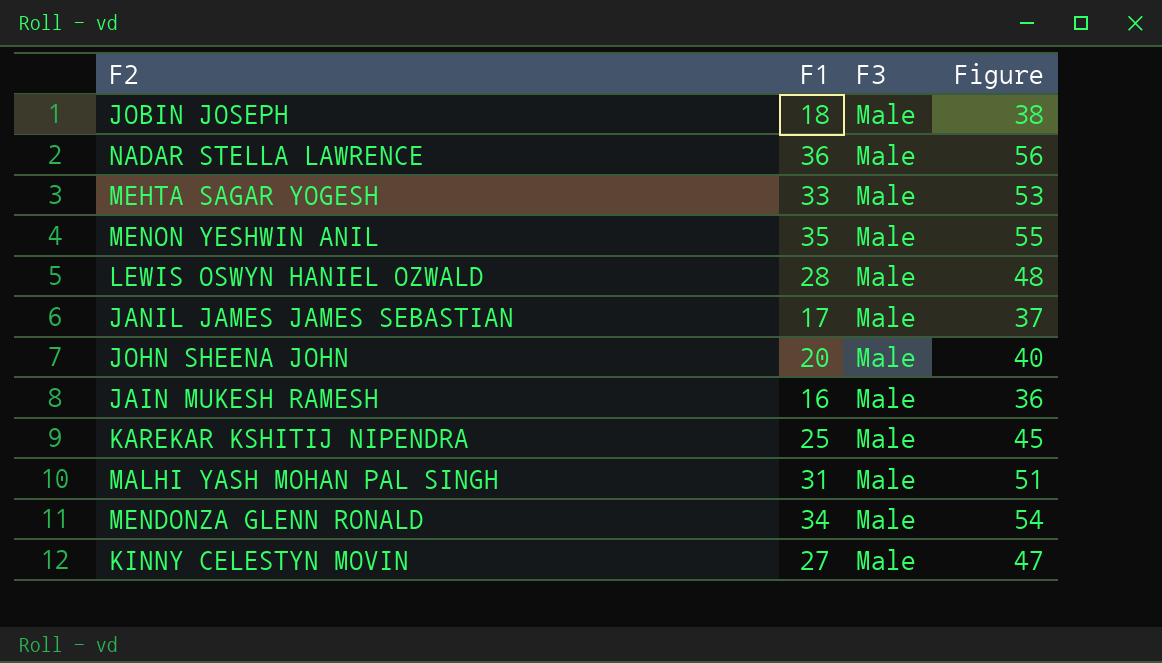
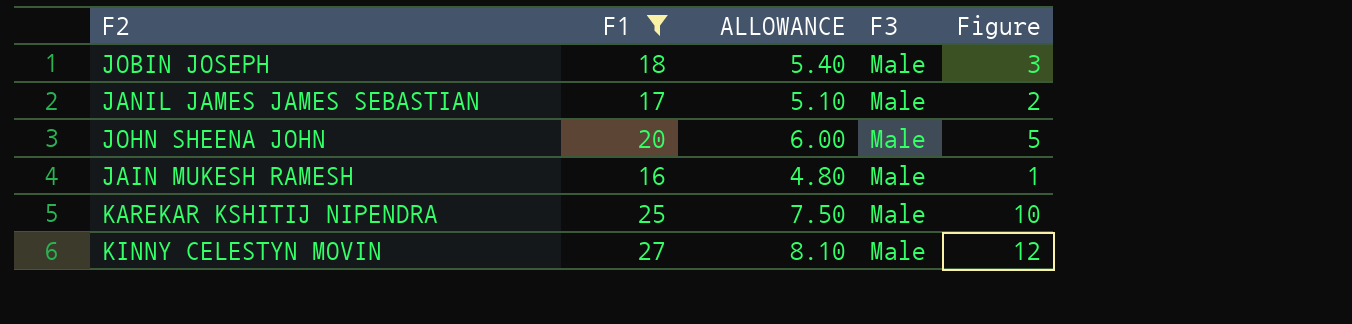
filter: none -> F1 <= 27
column ALLOWANCE | formula: none -> [F1] * 0.3
column Figure | formula: [F1] + 20 -> [F1] - 15

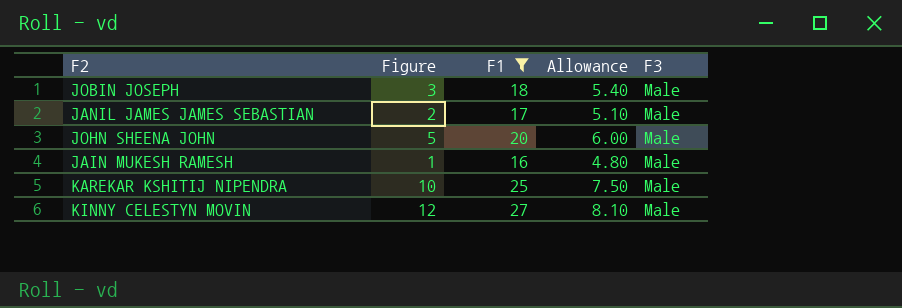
column Figure | position: 5 -> 2
column name: ALLOWANCE -> Allowance

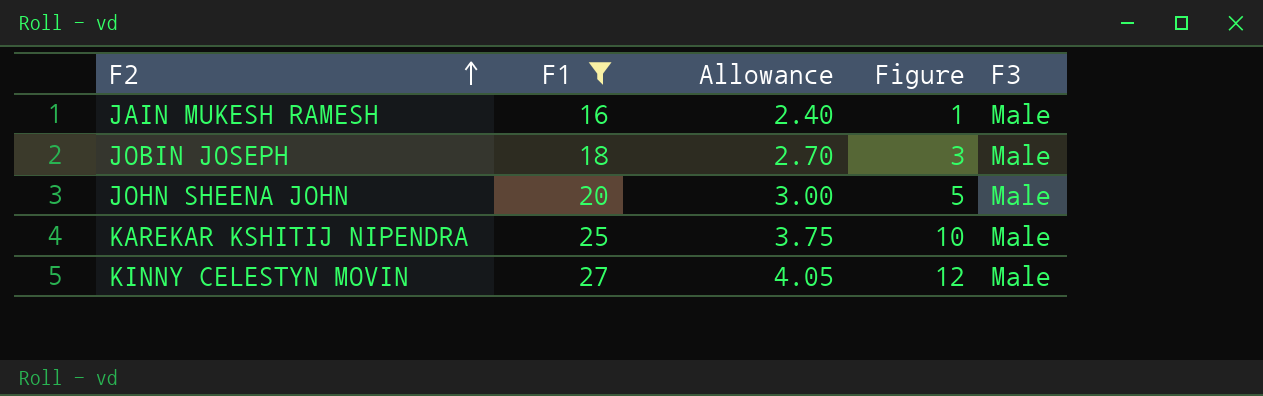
row order: none -> F2 ascending
column Allowance | formula: [F1] * 0.3 -> [F1] * 0.15
column Figure | position: 2 -> 4
row JANIL JAMES JAMES SEBASTIAN: 2 | 17 | 5.10 | Male -> none

